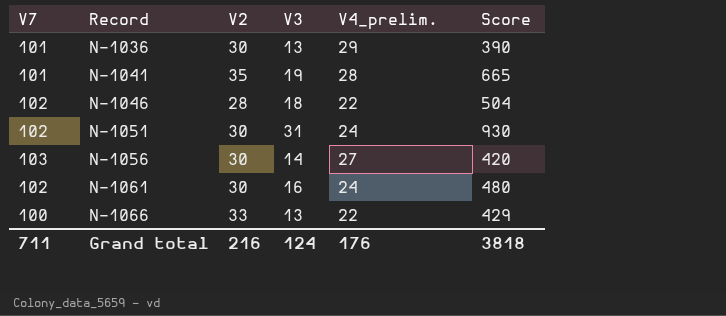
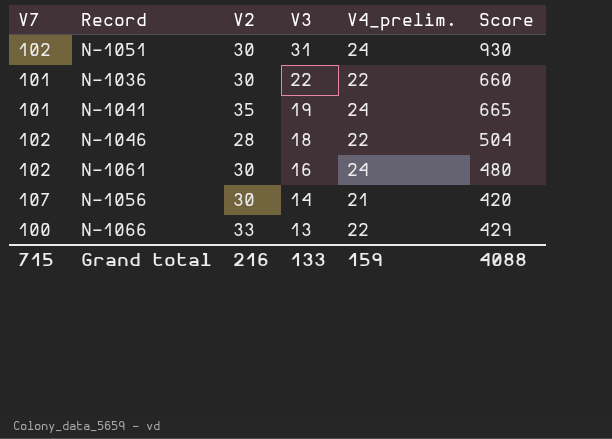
row order: Record ascending -> V3 descending
N-1036 | V3: 13 -> 22
N-1036 | V4_prelim.: 29 -> 22
N-1036 | Score: 390 -> 660
N-1041 | V4_prelim.: 28 -> 24
N-1056 | V7: 103 -> 107
N-1056 | V4_prelim.: 27 -> 21
Grand total | V7: 711 -> 715
Grand total | V3: 124 -> 133
Grand total | V4_prelim.: 176 -> 159
Grand total | Score: 3818 -> 4088

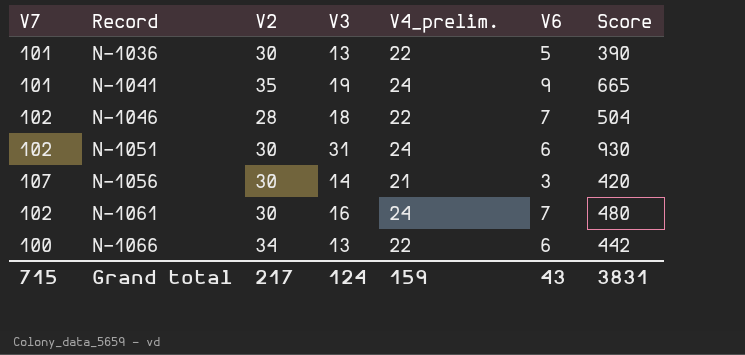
row order: V3 descending -> Record ascending
column V6 | position: none -> 6
N-1036 | V3: 22 -> 13
N-1036 | Score: 660 -> 390
N-1066 | V2: 33 -> 34
N-1066 | Score: 429 -> 442
Grand total | V2: 216 -> 217
Grand total | V3: 133 -> 124
Grand total | Score: 4088 -> 3831

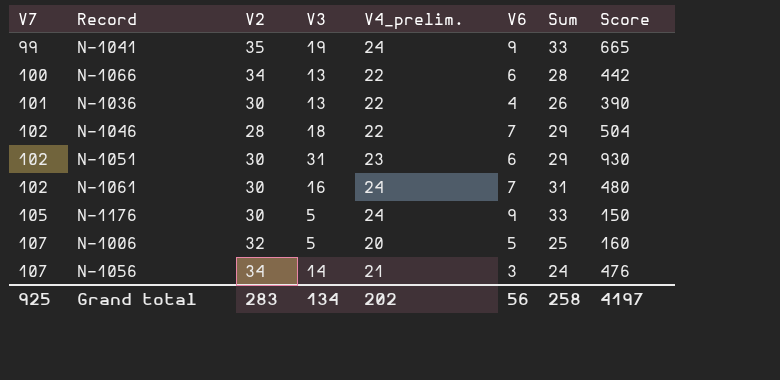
row order: Record ascending -> V7 ascending
column Sum | formula: none -> [V4_prelim.] + [V6]
N-1041 | V7: 101 -> 99
N-1036 | V6: 5 -> 4
N-1051 | V4_prelim.: 24 -> 23
row N-1176: none -> 105 | 30 | 5 | 24 | 9 | 33 | 150
row N-1006: none -> 107 | 32 | 5 | 20 | 5 | 25 | 160
N-1056 | V2: 30 -> 34
N-1056 | Score: 420 -> 476
Grand total | V7: 715 -> 925
Grand total | V2: 217 -> 283
Grand total | V3: 124 -> 134
Grand total | V4_prelim.: 159 -> 202
Grand total | V6: 43 -> 56
Grand total | Score: 3831 -> 4197

